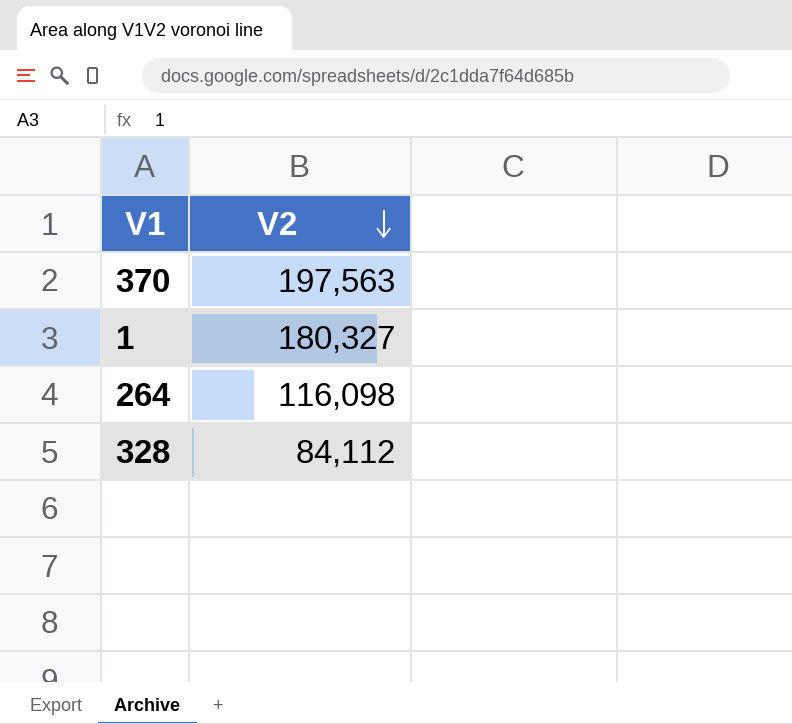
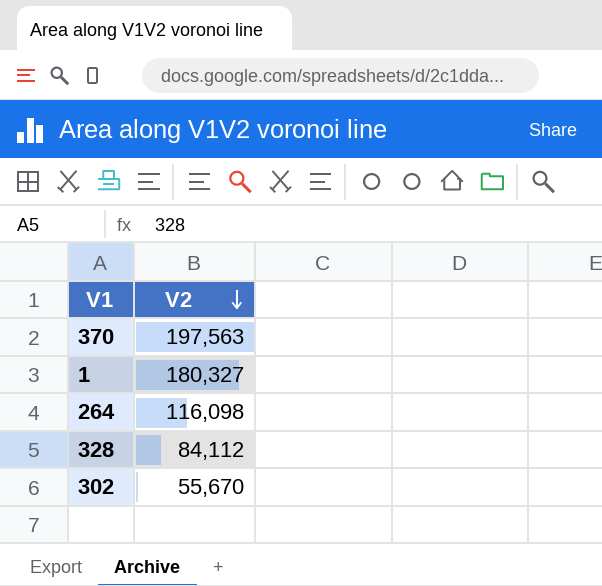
row 302: none -> 55,670

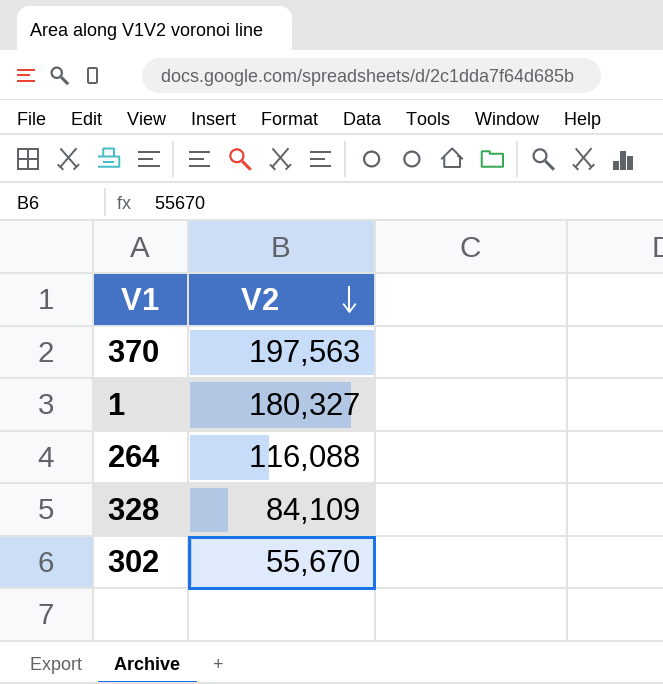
264 | V2: 116,098 -> 116,088
328 | V2: 84,112 -> 84,109

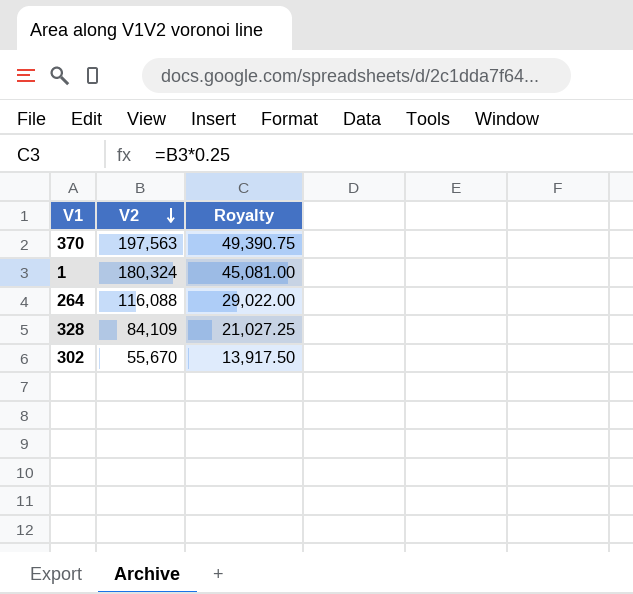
column Royalty | formula: none -> [V2] * 0.25
1 | V2: 180,327 -> 180,324

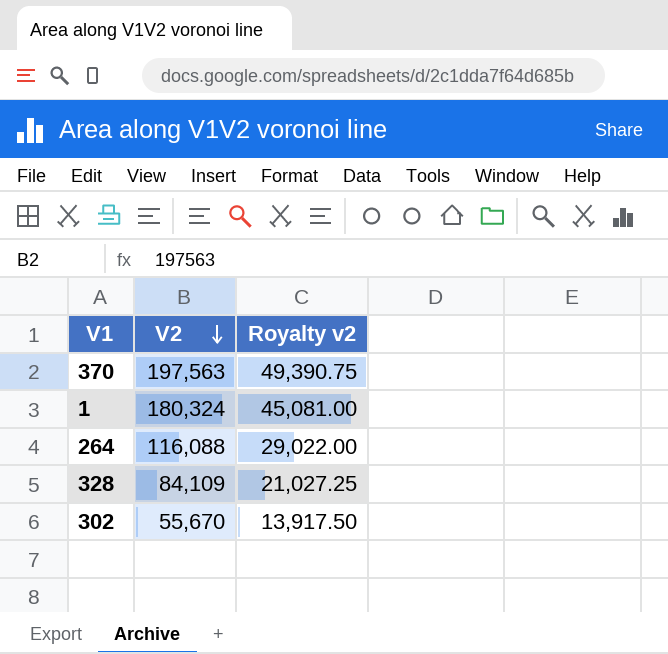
column name: Royalty -> Royalty v2

